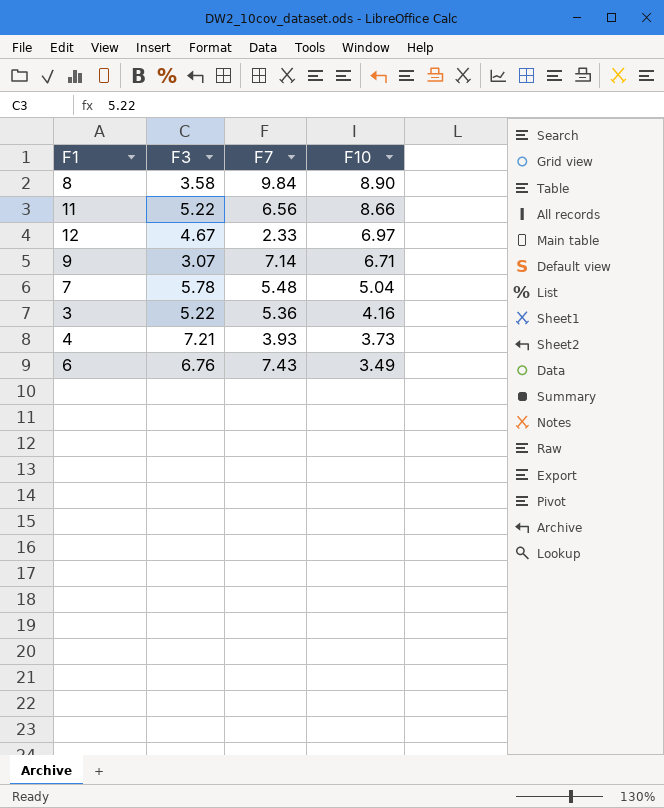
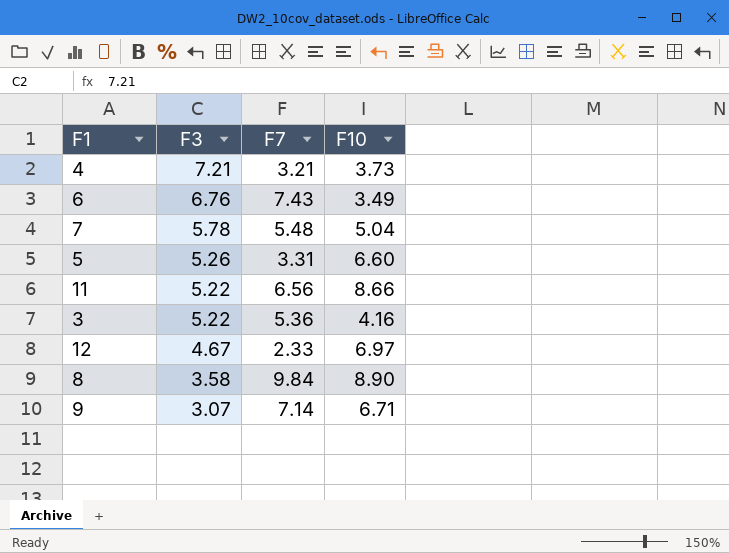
row order: F10 descending -> F3 descending
4 | F7: 3.93 -> 3.21
row 5: none -> 5.26 | 3.31 | 6.60

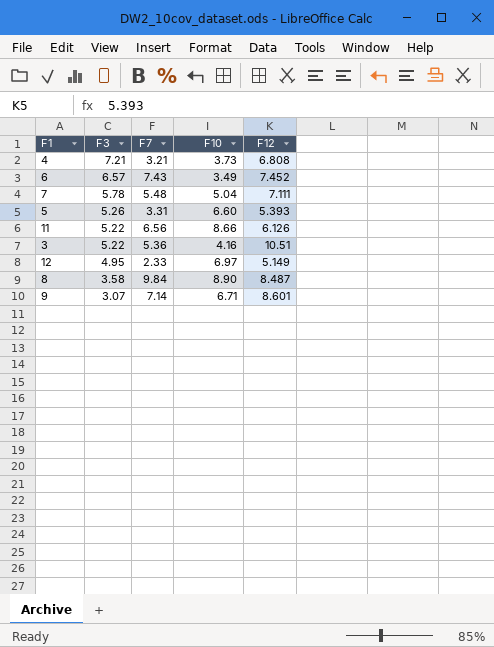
column F12 | position: none -> 5
6 | F3: 6.76 -> 6.57
12 | F3: 4.67 -> 4.95

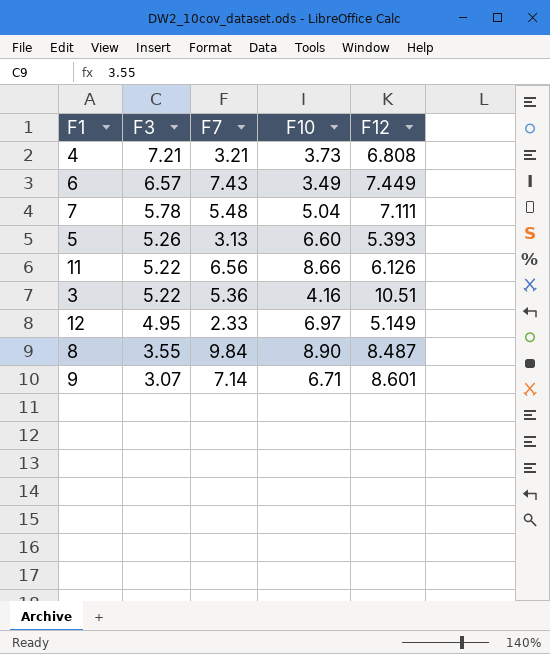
6 | F12: 7.452 -> 7.449
5 | F7: 3.31 -> 3.13
8 | F3: 3.58 -> 3.55

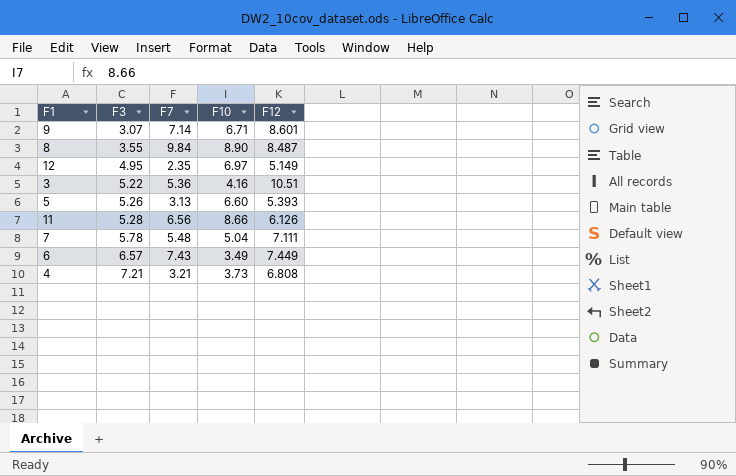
row order: F3 descending -> F3 ascending
12 | F7: 2.33 -> 2.35
11 | F3: 5.22 -> 5.28

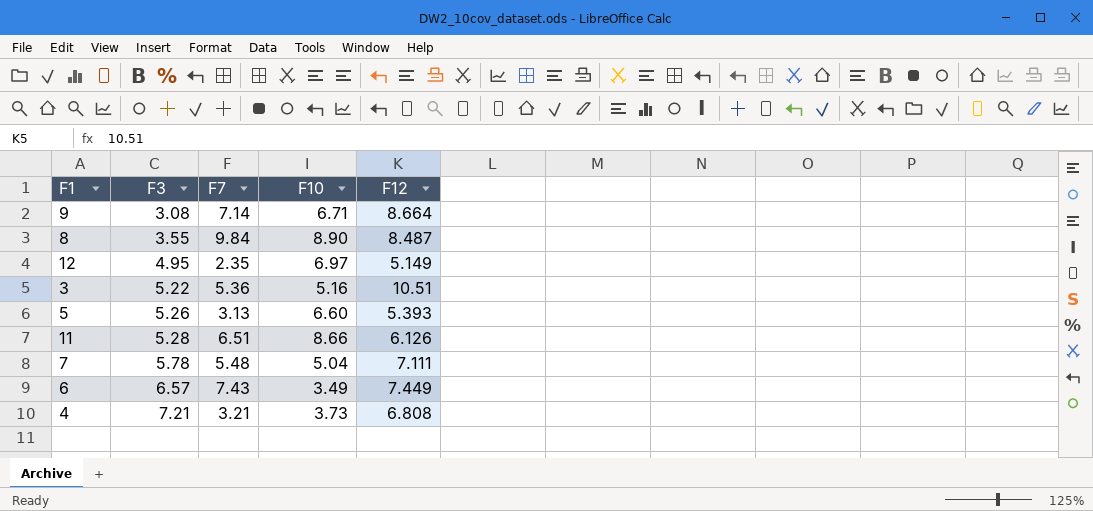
9 | F3: 3.07 -> 3.08
9 | F12: 8.601 -> 8.664
3 | F10: 4.16 -> 5.16
11 | F7: 6.56 -> 6.51

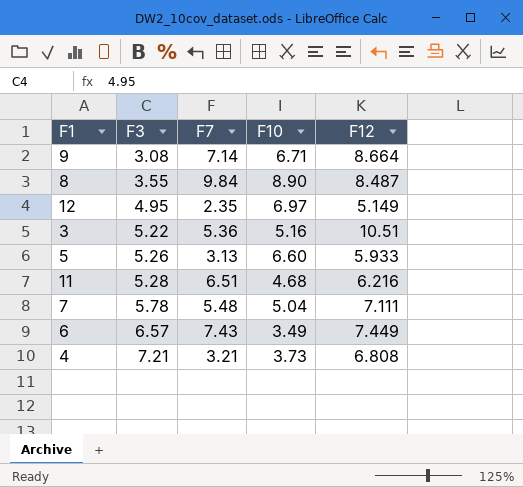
5 | F12: 5.393 -> 5.933
11 | F10: 8.66 -> 4.68
11 | F12: 6.126 -> 6.216

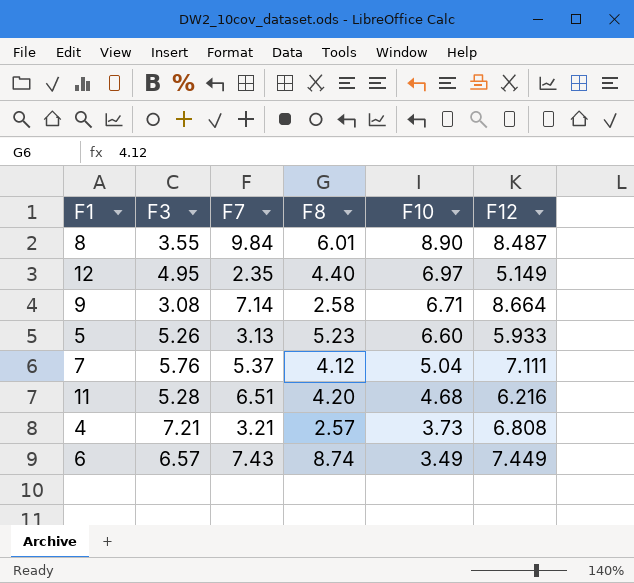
row order: F3 ascending -> F10 descending
column F8 | position: none -> 4
row 3: 5.22 | 5.36 | 5.16 | 10.51 -> none
7 | F3: 5.78 -> 5.76
7 | F7: 5.48 -> 5.37

